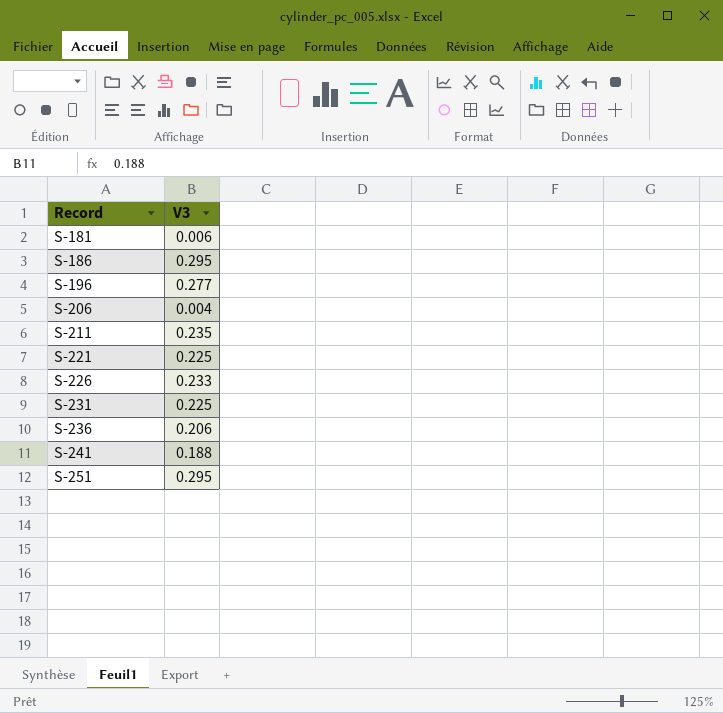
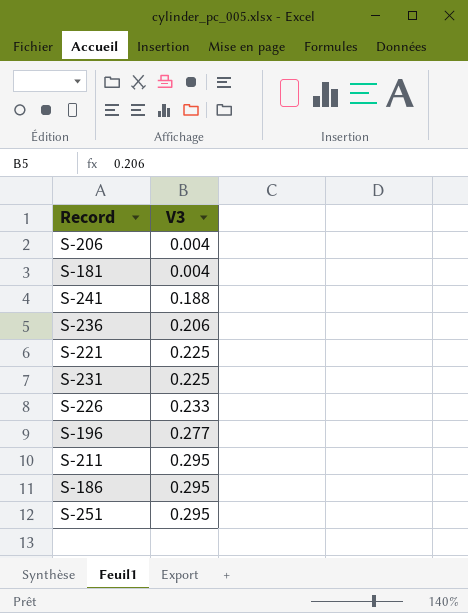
row order: Record ascending -> V3 ascending
S-181 | V3: 0.006 -> 0.004
S-211 | V3: 0.235 -> 0.295

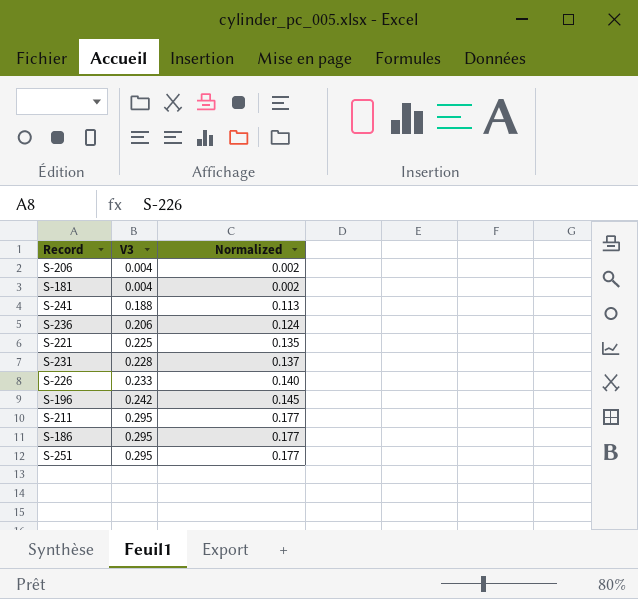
column Normalized | formula: none -> [V3] * 0.6
S-231 | V3: 0.225 -> 0.228
S-196 | V3: 0.277 -> 0.242

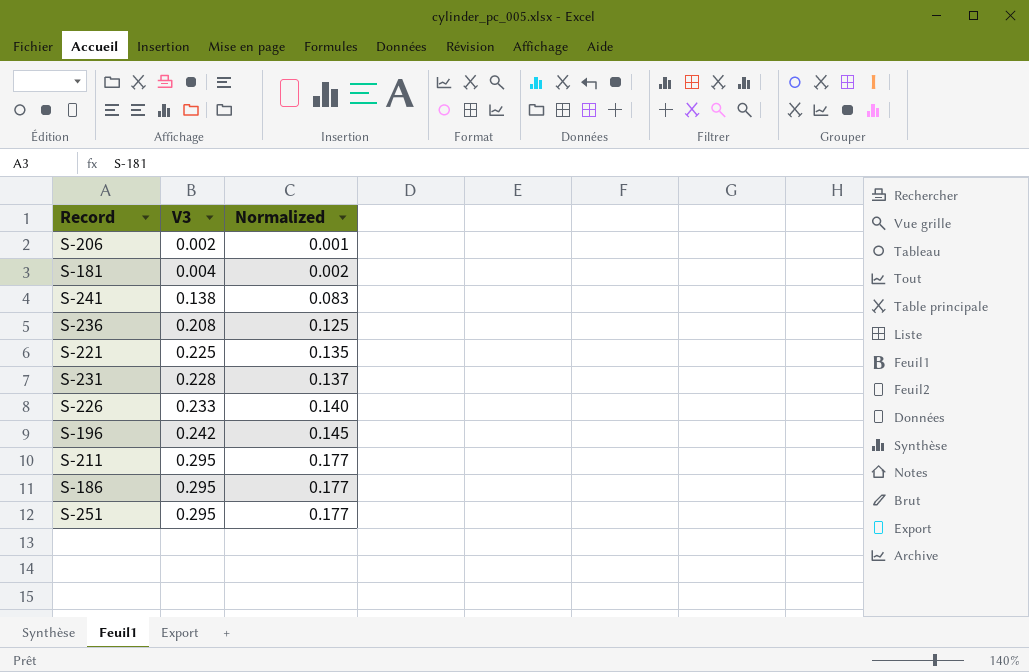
S-206 | V3: 0.004 -> 0.002
S-206 | Normalized: 0.002 -> 0.001
S-241 | V3: 0.188 -> 0.138
S-241 | Normalized: 0.113 -> 0.083
S-236 | V3: 0.206 -> 0.208
S-236 | Normalized: 0.124 -> 0.125

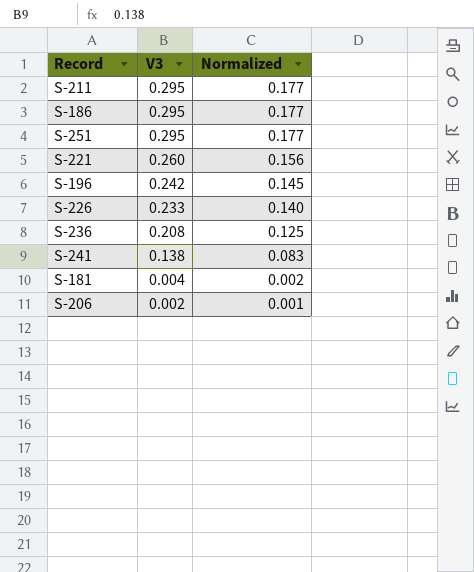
row order: V3 ascending -> V3 descending
row S-231: 0.228 | 0.137 -> none
S-221 | V3: 0.225 -> 0.260
S-221 | Normalized: 0.135 -> 0.156

